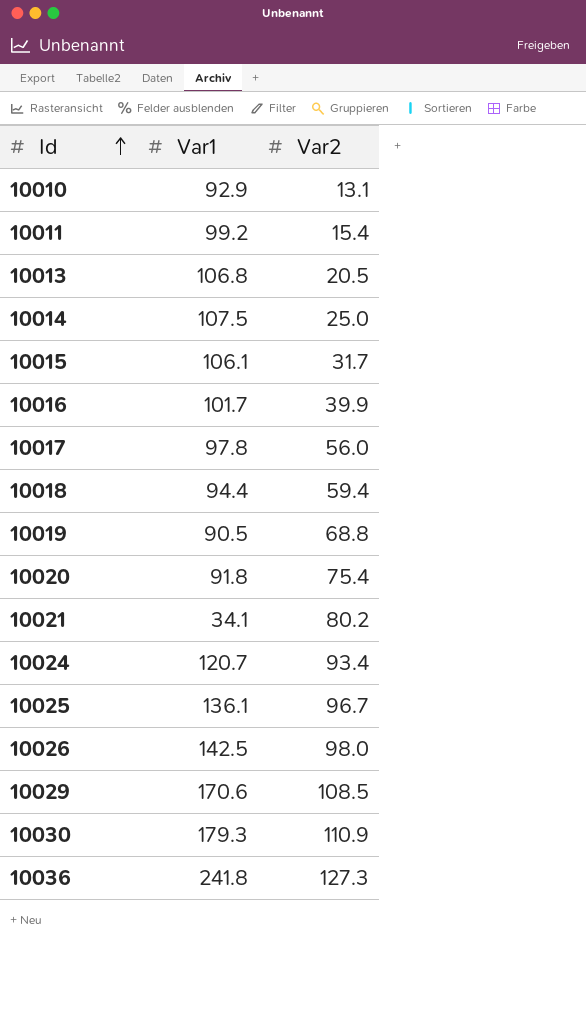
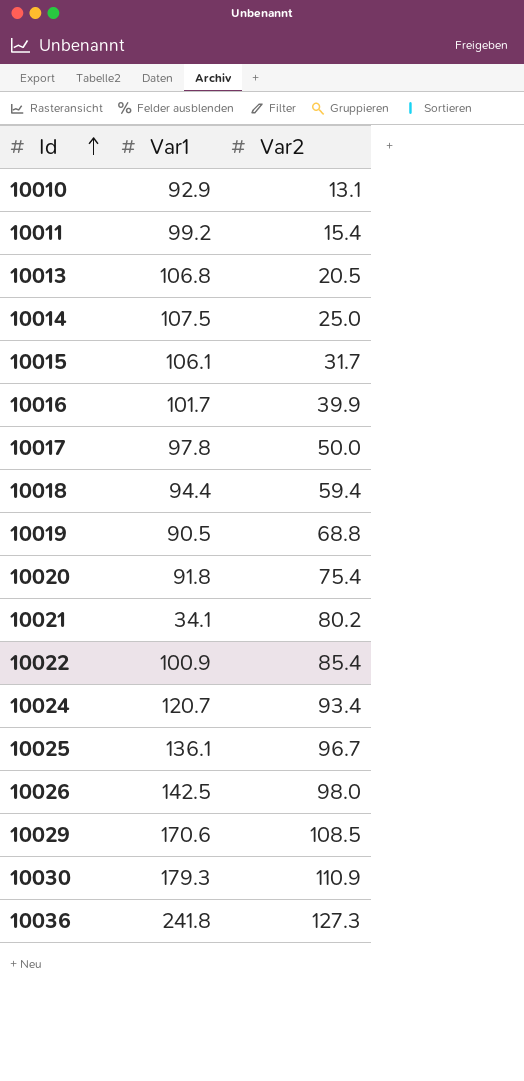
10017 | Var2: 56.0 -> 50.0
row 10022: none -> 100.9 | 85.4

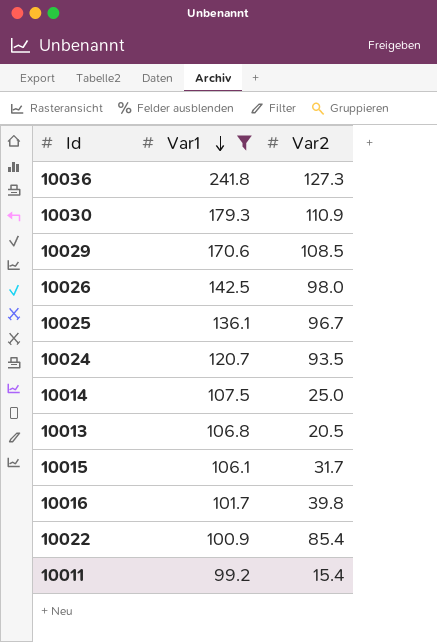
filter: none -> Var1 >= 99.2
row order: Id ascending -> Var1 descending
10024 | Var2: 93.4 -> 93.5
10016 | Var2: 39.9 -> 39.8

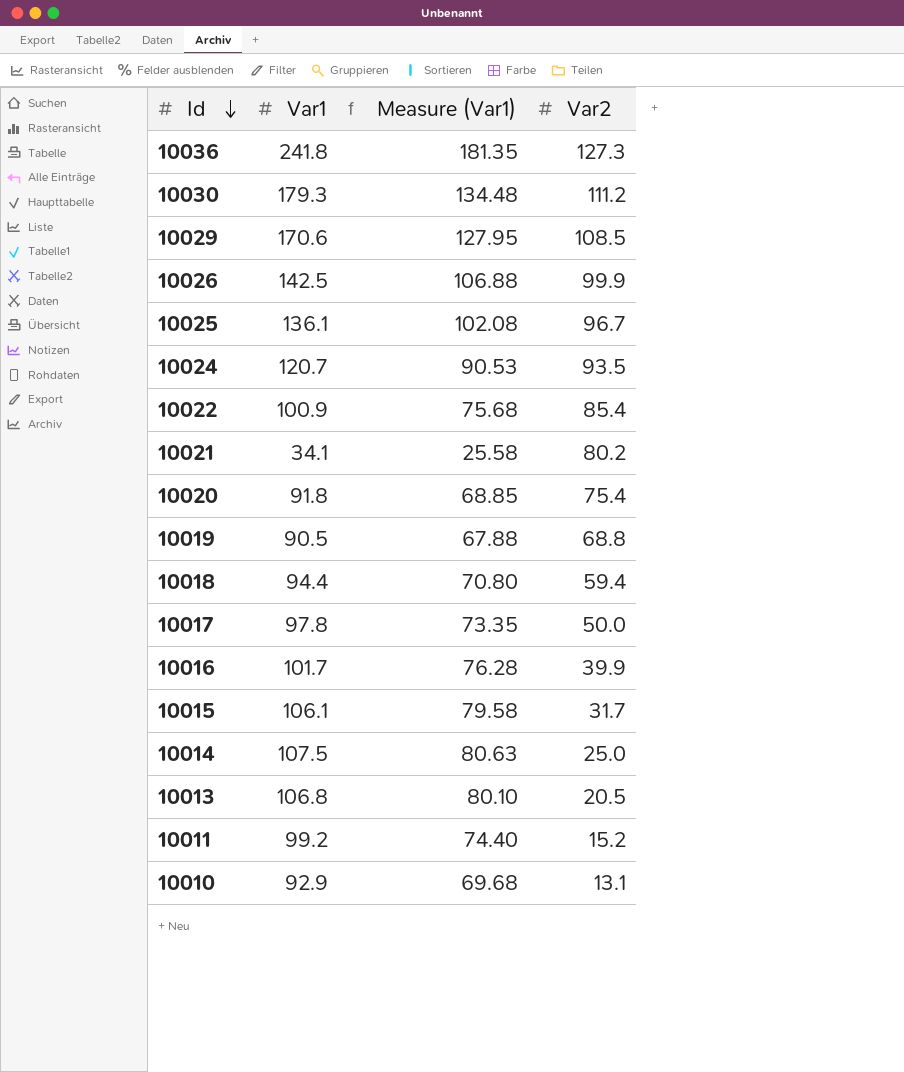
filter: Var1 >= 99.2 -> none
row order: Var1 descending -> Id descending
column Measure (Var1) | formula: none -> [Var1] * 0.75
10030 | Var2: 110.9 -> 111.2
10026 | Var2: 98.0 -> 99.9
10016 | Var2: 39.8 -> 39.9
10011 | Var2: 15.4 -> 15.2

